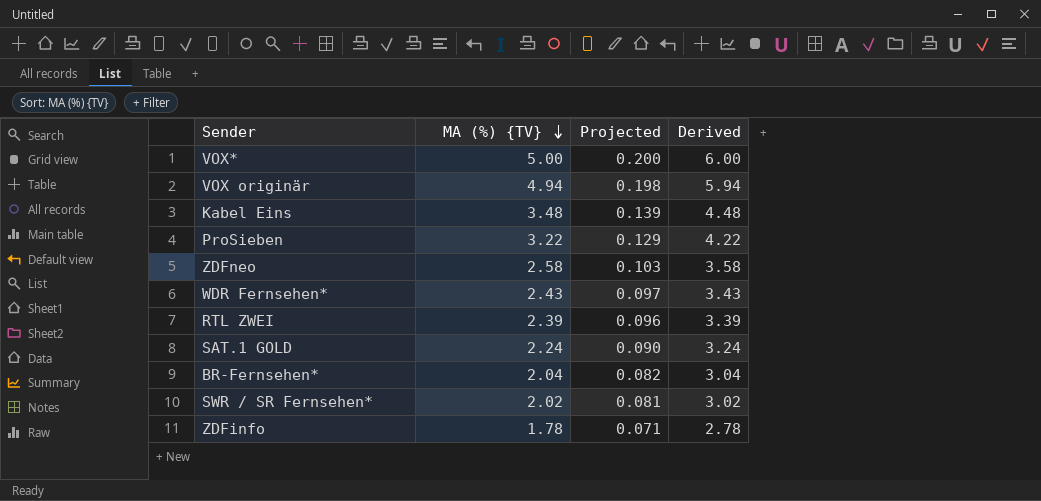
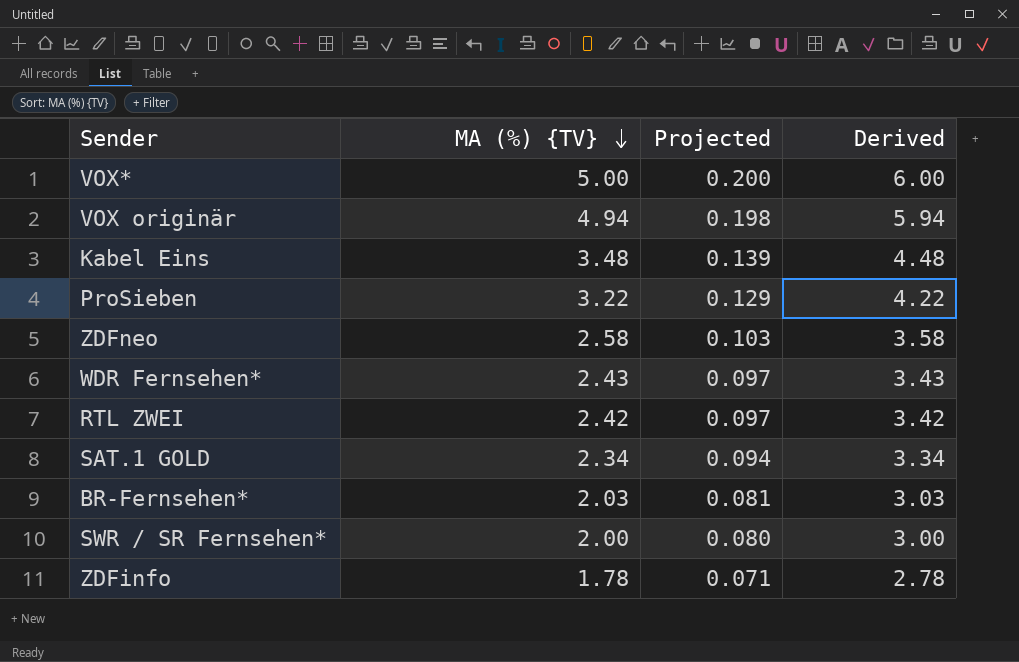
RTL ZWEI | MA (%) {TV}: 2.39 -> 2.42
RTL ZWEI | Projected: 0.096 -> 0.097
RTL ZWEI | Derived: 3.39 -> 3.42
SAT.1 GOLD | MA (%) {TV}: 2.24 -> 2.34
SAT.1 GOLD | Projected: 0.090 -> 0.094
SAT.1 GOLD | Derived: 3.24 -> 3.34
BR-Fernsehen* | MA (%) {TV}: 2.04 -> 2.03
BR-Fernsehen* | Projected: 0.082 -> 0.081
BR-Fernsehen* | Derived: 3.04 -> 3.03
SWR / SR Fernsehen* | MA (%) {TV}: 2.02 -> 2.00
SWR / SR Fernsehen* | Projected: 0.081 -> 0.080
SWR / SR Fernsehen* | Derived: 3.02 -> 3.00

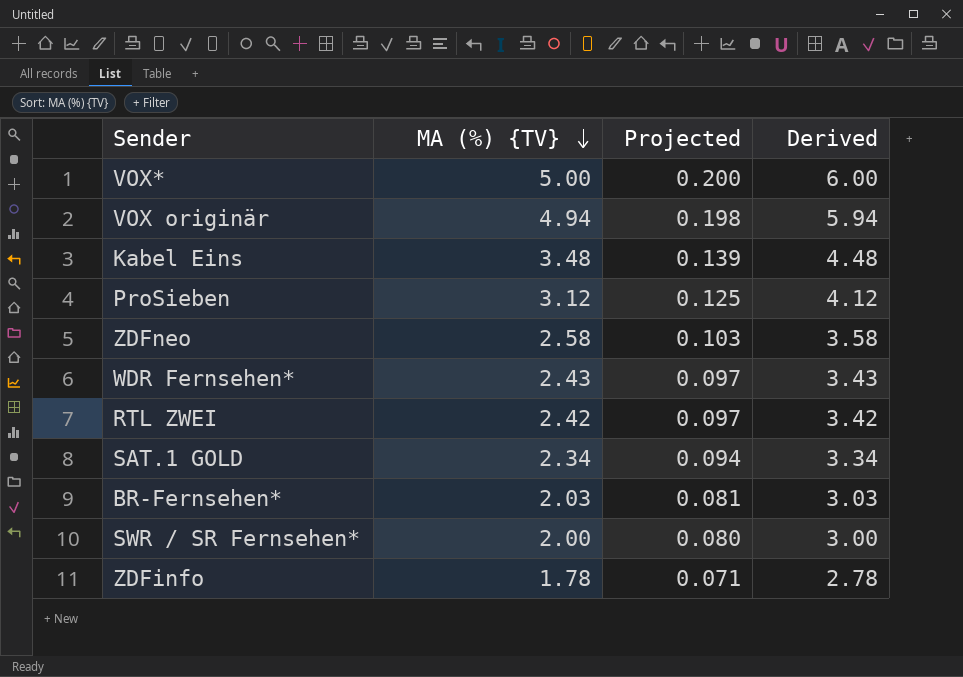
ProSieben | MA (%) {TV}: 3.22 -> 3.12
ProSieben | Projected: 0.129 -> 0.125
ProSieben | Derived: 4.22 -> 4.12

